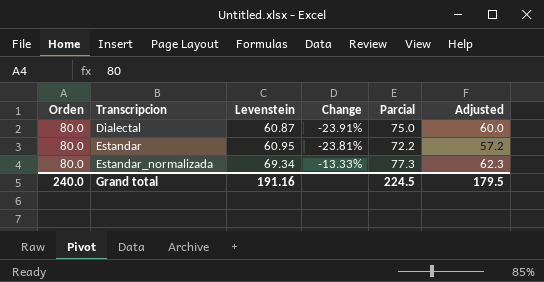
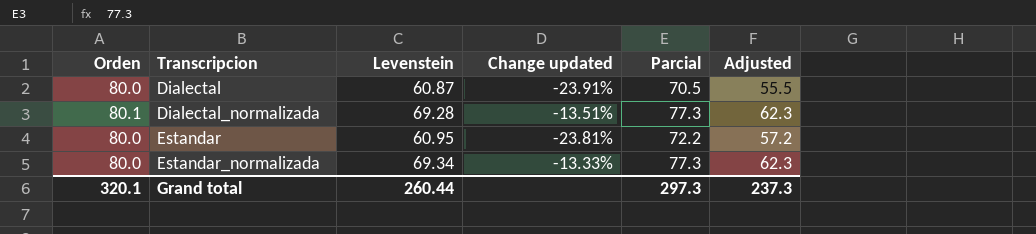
column name: Change -> Change updated
Dialectal | Parcial: 75.0 -> 70.5
Dialectal | Adjusted: 60.0 -> 55.5
row Dialectal_normalizada: none -> 80.1 | 69.28 | -13.51% | 77.3 | 62.3
Grand total | Orden: 240.0 -> 320.1
Grand total | Levenstein: 191.16 -> 260.44
Grand total | Parcial: 224.5 -> 297.3
Grand total | Adjusted: 179.5 -> 237.3

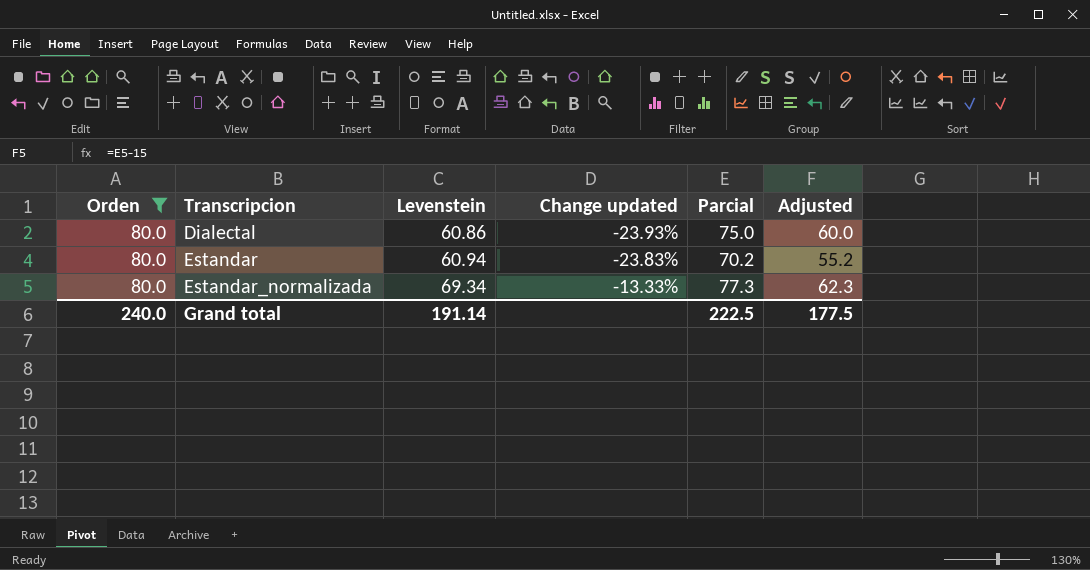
filter: none -> Orden = 80.0
Dialectal | Levenstein: 60.87 -> 60.86
Dialectal | Change updated: -23.91% -> -23.93%
Dialectal | Parcial: 70.5 -> 75.0
Dialectal | Adjusted: 55.5 -> 60.0
Estandar | Levenstein: 60.95 -> 60.94
Estandar | Change updated: -23.81% -> -23.83%
Estandar | Parcial: 72.2 -> 70.2
Estandar | Adjusted: 57.2 -> 55.2
Grand total | Orden: 320.1 -> 240.0
Grand total | Levenstein: 260.44 -> 191.14
Grand total | Parcial: 297.3 -> 222.5
Grand total | Adjusted: 237.3 -> 177.5

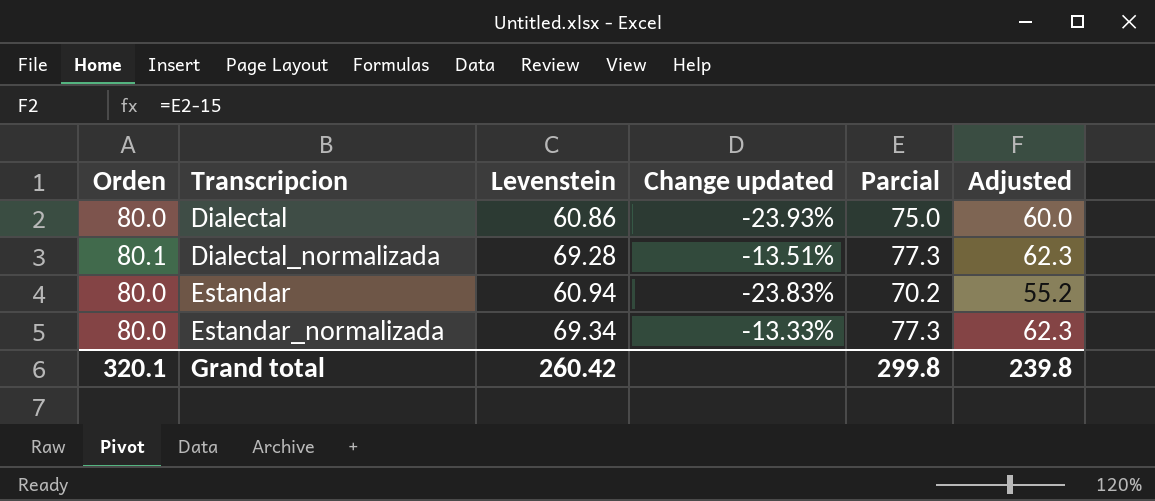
filter: Orden = 80.0 -> none
Grand total | Orden: 240.0 -> 320.1
Grand total | Levenstein: 191.14 -> 260.42
Grand total | Parcial: 222.5 -> 299.8
Grand total | Adjusted: 177.5 -> 239.8

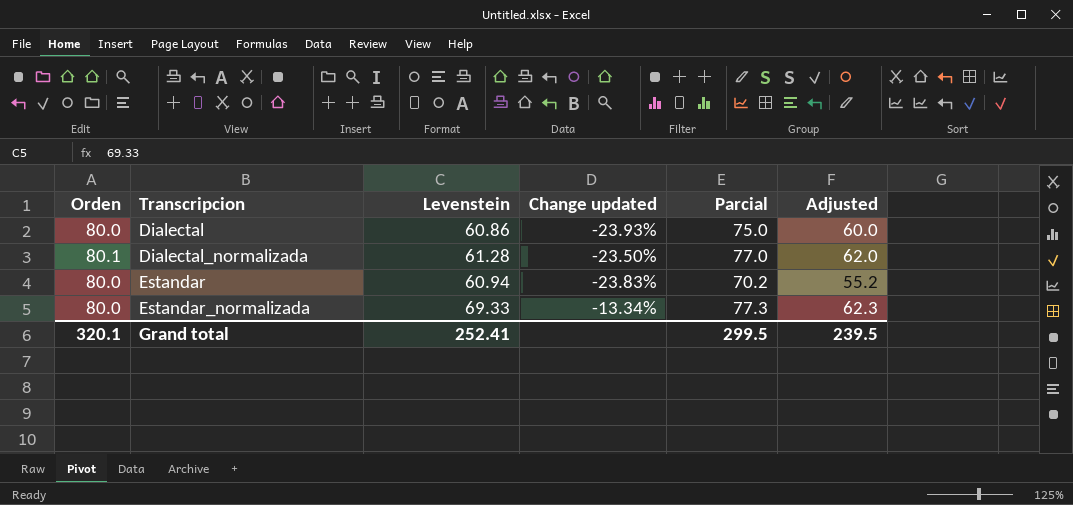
Dialectal_normalizada | Levenstein: 69.28 -> 61.28
Dialectal_normalizada | Change updated: -13.51% -> -23.50%
Dialectal_normalizada | Parcial: 77.3 -> 77.0
Dialectal_normalizada | Adjusted: 62.3 -> 62.0
Estandar_normalizada | Levenstein: 69.34 -> 69.33
Estandar_normalizada | Change updated: -13.33% -> -13.34%
Grand total | Levenstein: 260.42 -> 252.41
Grand total | Parcial: 299.8 -> 299.5
Grand total | Adjusted: 239.8 -> 239.5

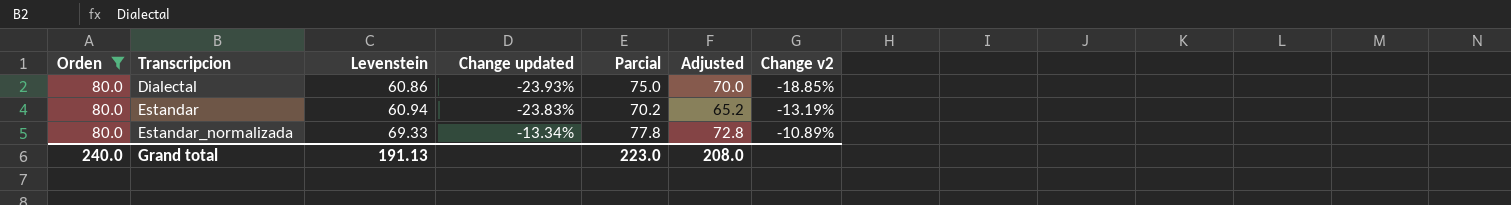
filter: none -> Orden = 80.0
column Adjusted | formula: [Parcial] - 15 -> [Parcial] - 5
column Change v2 | formula: none -> ([Levenstein] - [Parcial]) / [Parcial]
Estandar_normalizada | Parcial: 77.3 -> 77.8
Grand total | Orden: 320.1 -> 240.0
Grand total | Levenstein: 252.41 -> 191.13
Grand total | Parcial: 299.5 -> 223.0
Grand total | Adjusted: 239.5 -> 208.0

